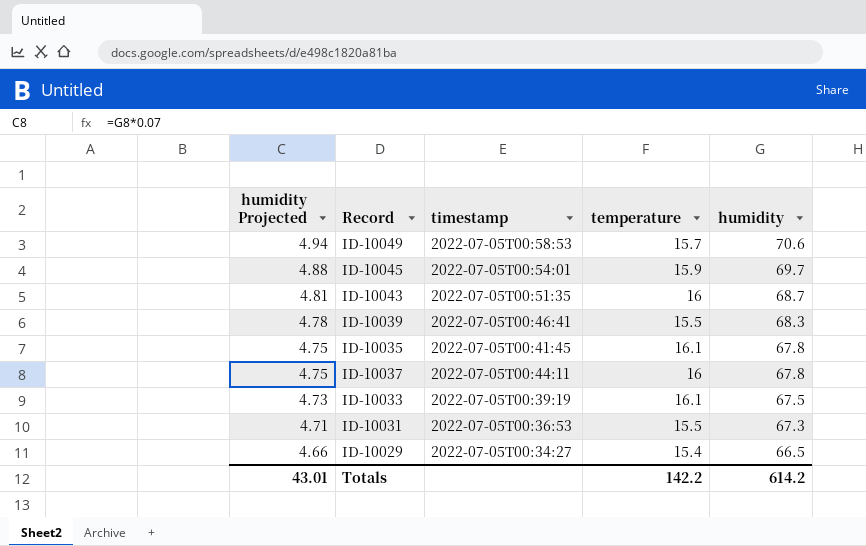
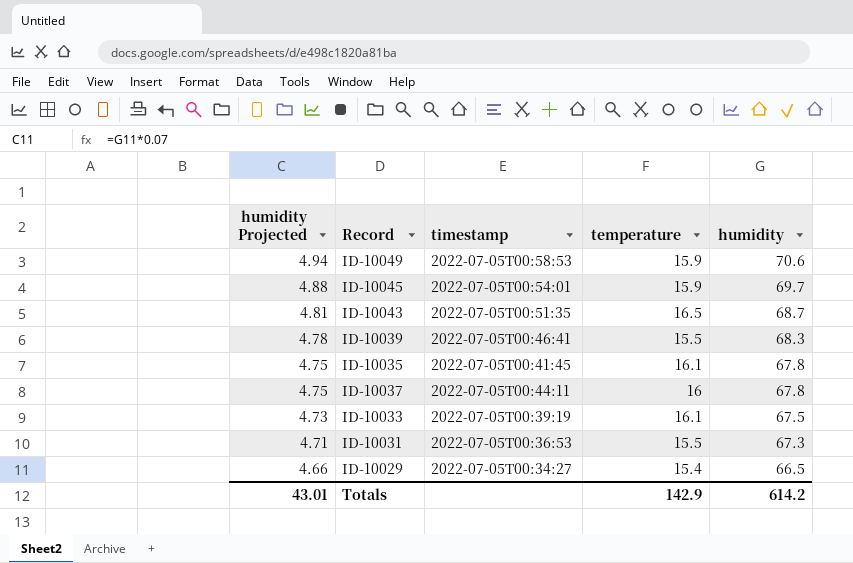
ID-10049 | temperature: 15.7 -> 15.9
ID-10043 | temperature: 16 -> 16.5
Totals | temperature: 142.2 -> 142.9

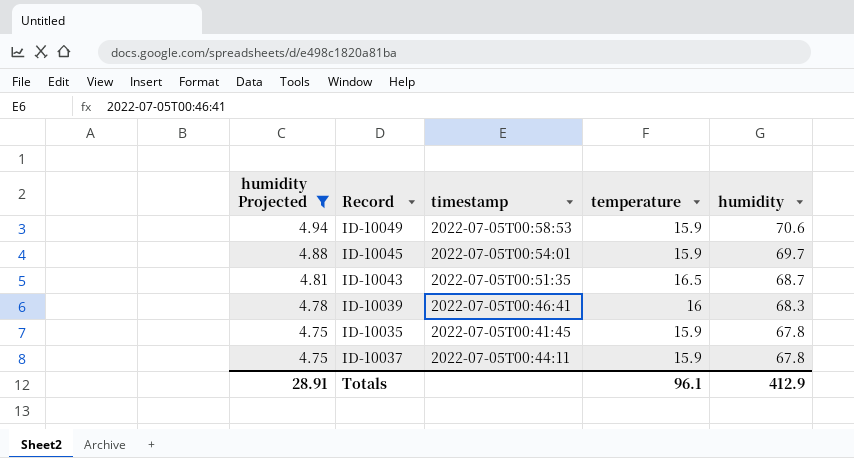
filter: none -> humidity Projected >= 4.75
ID-10039 | temperature: 15.5 -> 16
ID-10035 | temperature: 16.1 -> 15.9
ID-10037 | temperature: 16 -> 15.9
Totals | humidity Projected: 43.01 -> 28.91
Totals | temperature: 142.9 -> 96.1
Totals | humidity: 614.2 -> 412.9

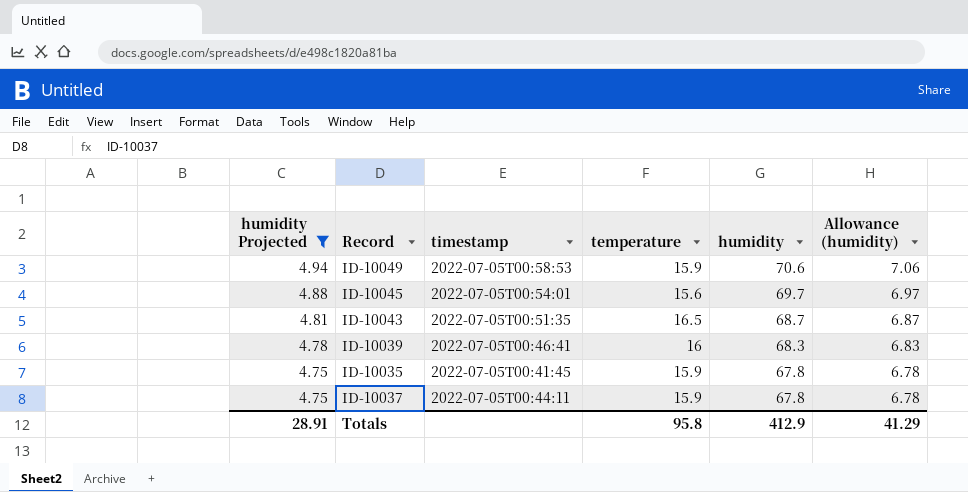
column Allowance (humidity) | formula: none -> [humidity] * 0.1
ID-10045 | temperature: 15.9 -> 15.6
Totals | temperature: 96.1 -> 95.8

